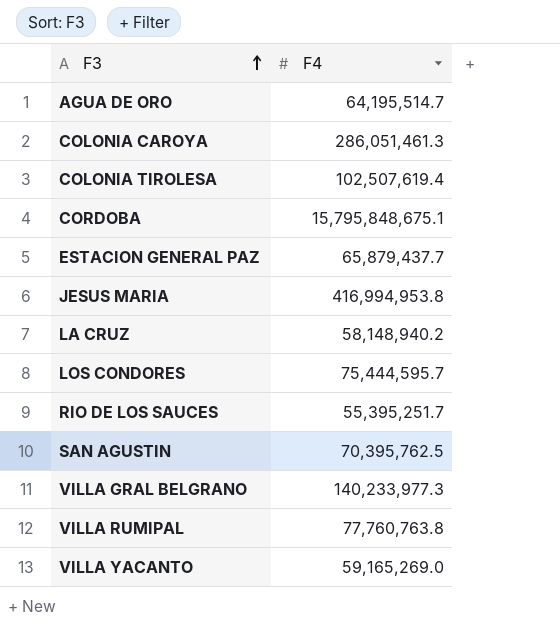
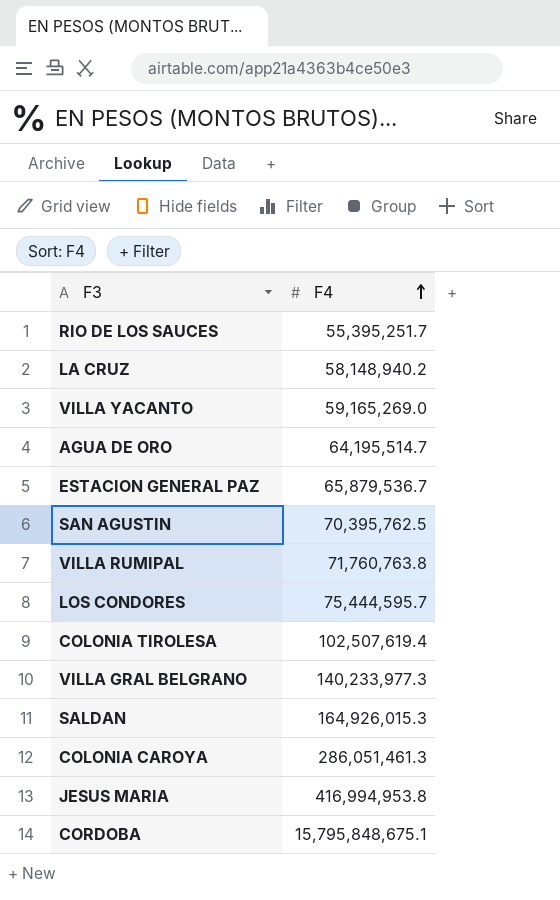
row order: F3 ascending -> F4 ascending
ESTACION GENERAL PAZ | F4: 65,879,437.7 -> 65,879,536.7
VILLA RUMIPAL | F4: 77,760,763.8 -> 71,760,763.8
row SALDAN: none -> 164,926,015.3

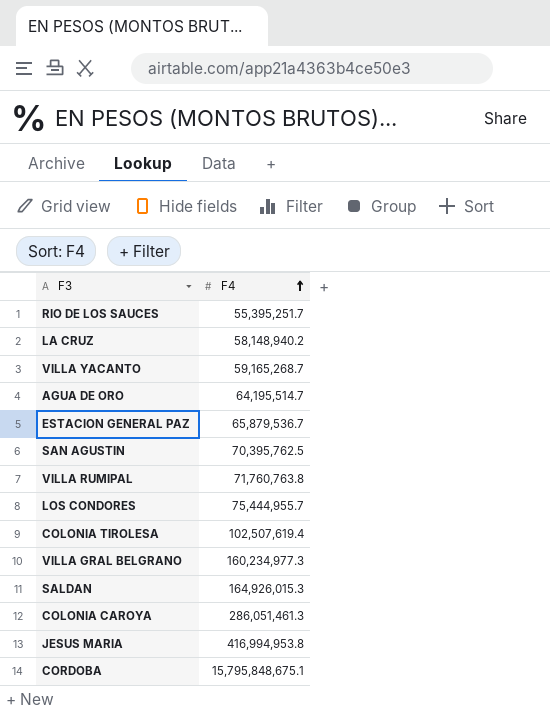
VILLA YACANTO | F4: 59,165,269.0 -> 59,165,268.7
LOS CONDORES | F4: 75,444,595.7 -> 75,444,955.7
VILLA GRAL BELGRANO | F4: 140,233,977.3 -> 160,234,977.3

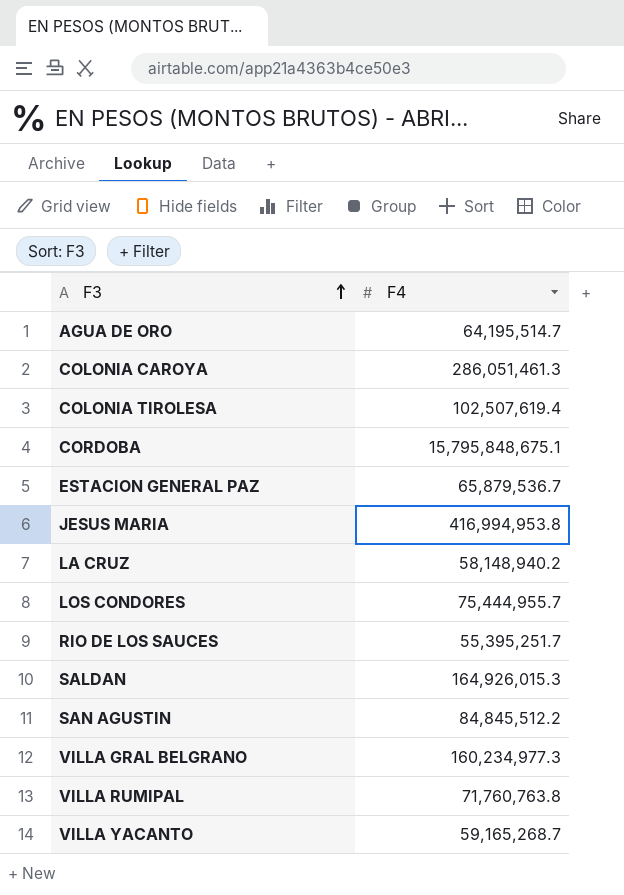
row order: F4 ascending -> F3 ascending
SAN AGUSTIN | F4: 70,395,762.5 -> 84,845,512.2

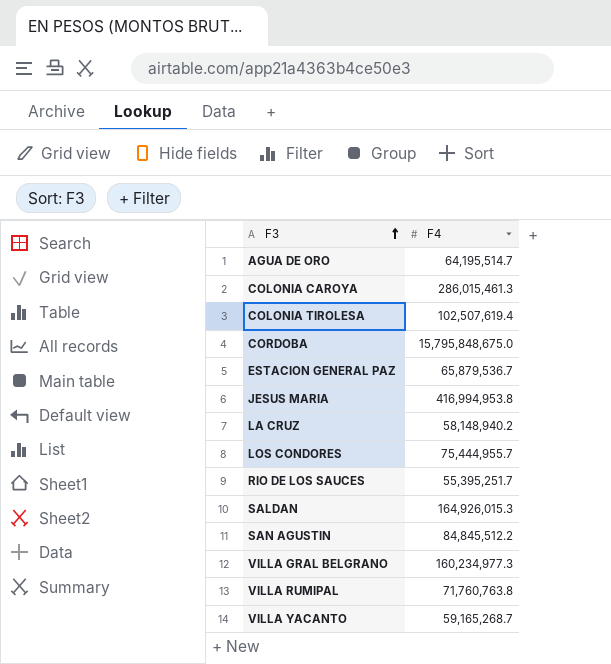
COLONIA CAROYA | F4: 286,051,461.3 -> 286,015,461.3
CORDOBA | F4: 15,795,848,675.1 -> 15,795,848,675.0

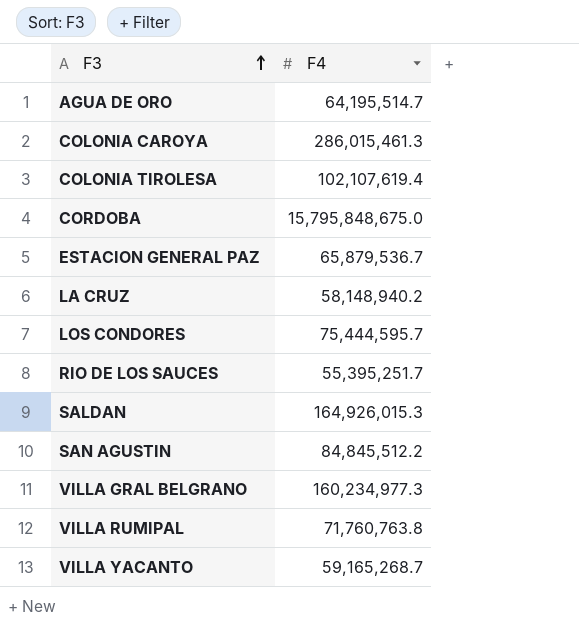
row JESUS MARIA: 416,994,953.8 -> none
COLONIA TIROLESA | F4: 102,507,619.4 -> 102,107,619.4
LOS CONDORES | F4: 75,444,955.7 -> 75,444,595.7

